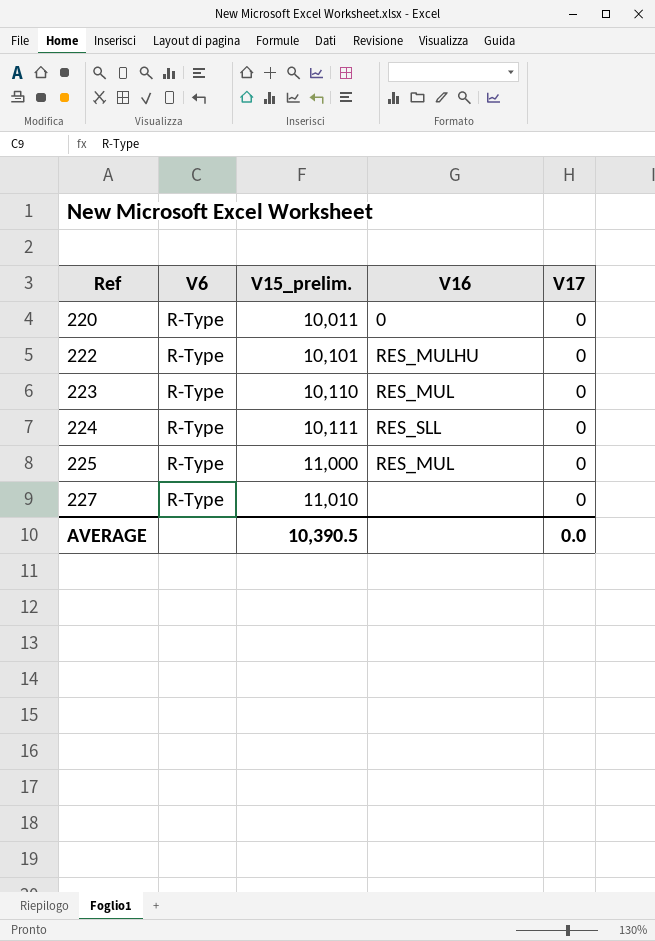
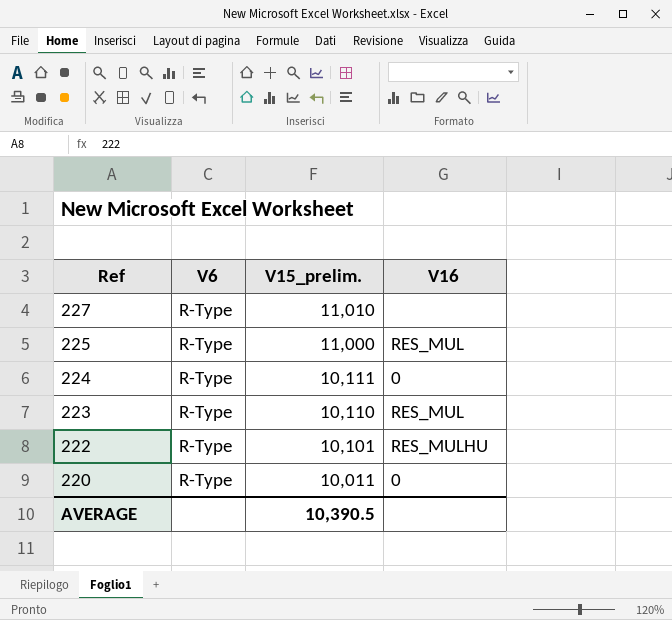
row order: Ref ascending -> Ref descending
column V17 | position: 5 -> none
224 | V16: RES_SLL -> 0

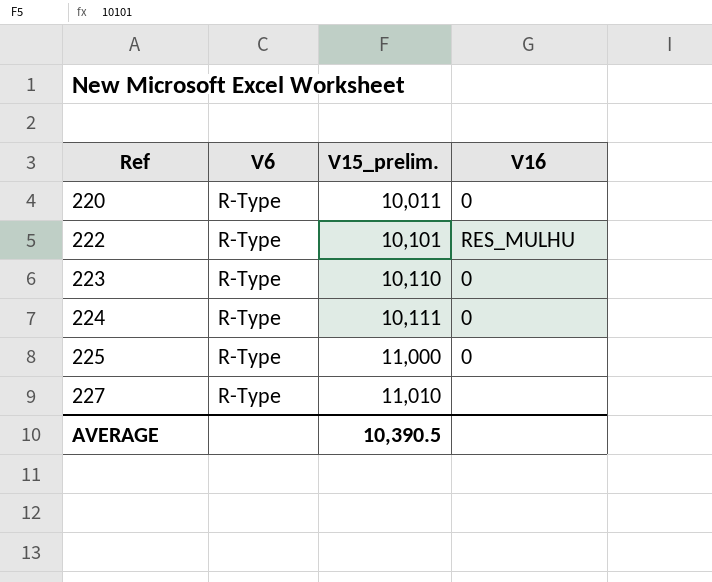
row order: Ref descending -> Ref ascending
223 | V16: RES_MUL -> 0
225 | V16: RES_MUL -> 0

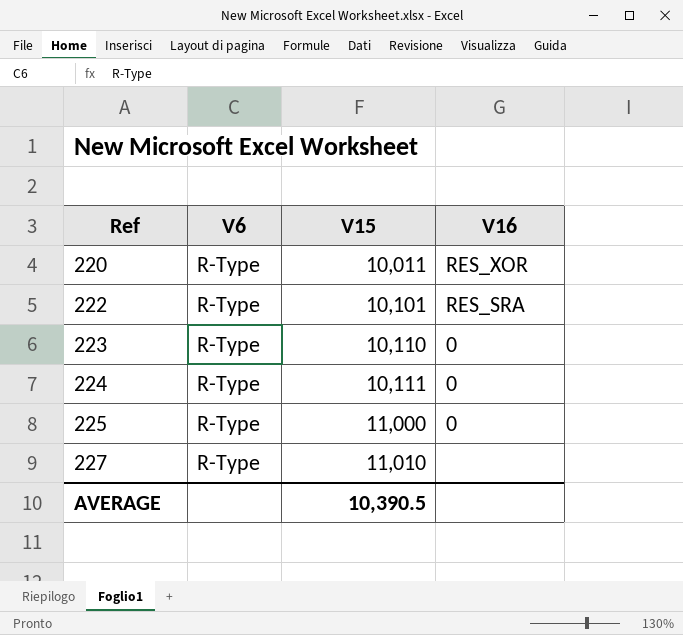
column name: V15_prelim. -> V15
220 | V16: 0 -> RES_XOR
222 | V16: RES_MULHU -> RES_SRA

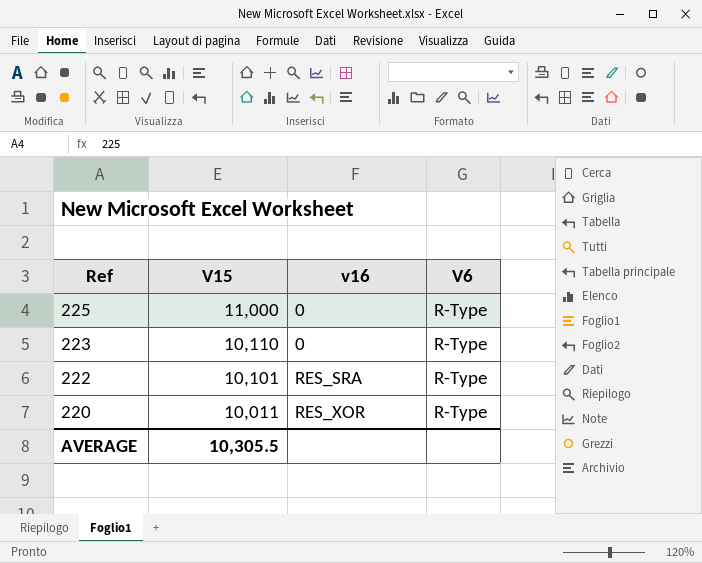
row order: Ref ascending -> Ref descending
column name: V16 -> v16
column V6 | position: 2 -> 4
row 224: R-Type | 10,111 | 0 -> none
row 227: R-Type | 11,010 | none -> none
AVERAGE | V15: 10,390.5 -> 10,305.5

